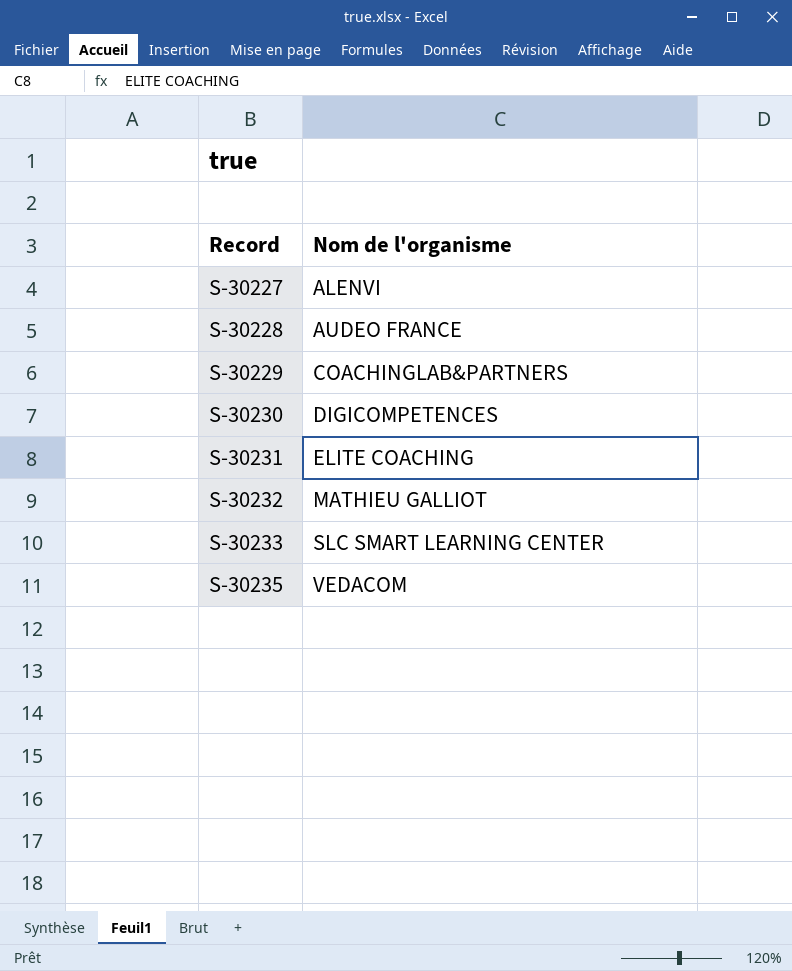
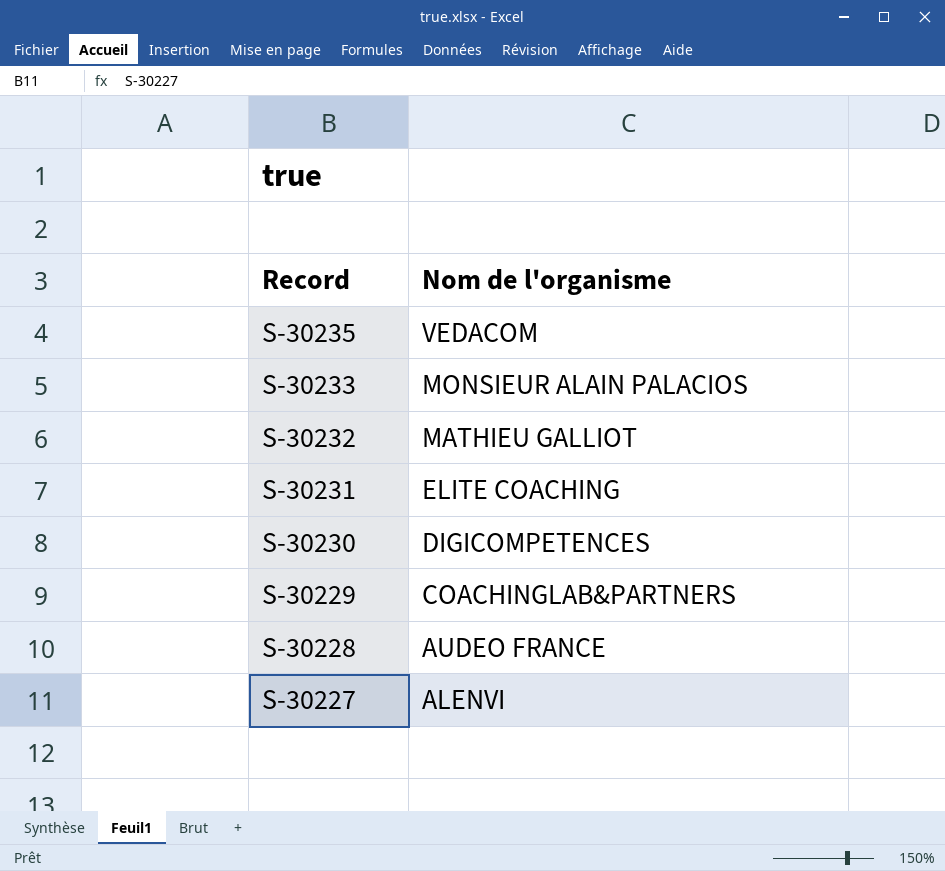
row order: Record ascending -> Record descending
S-30233 | Nom de l'organisme: SLC SMART LEARNING CENTER -> MONSIEUR ALAIN PALACIOS

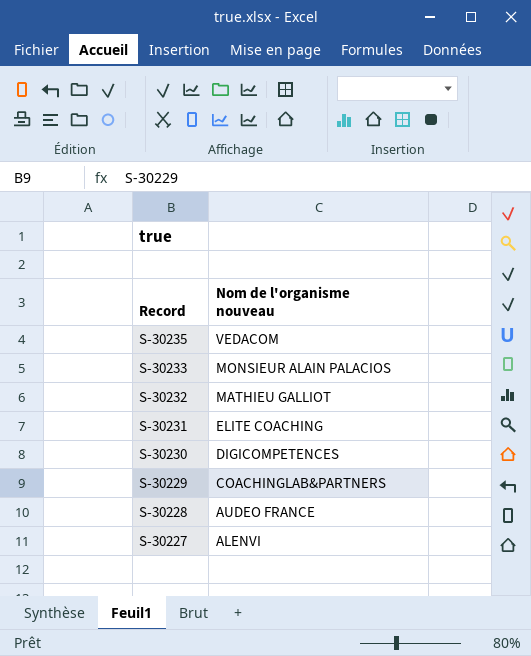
column name: Nom de l'organisme -> Nom de l'organisme nouveau

